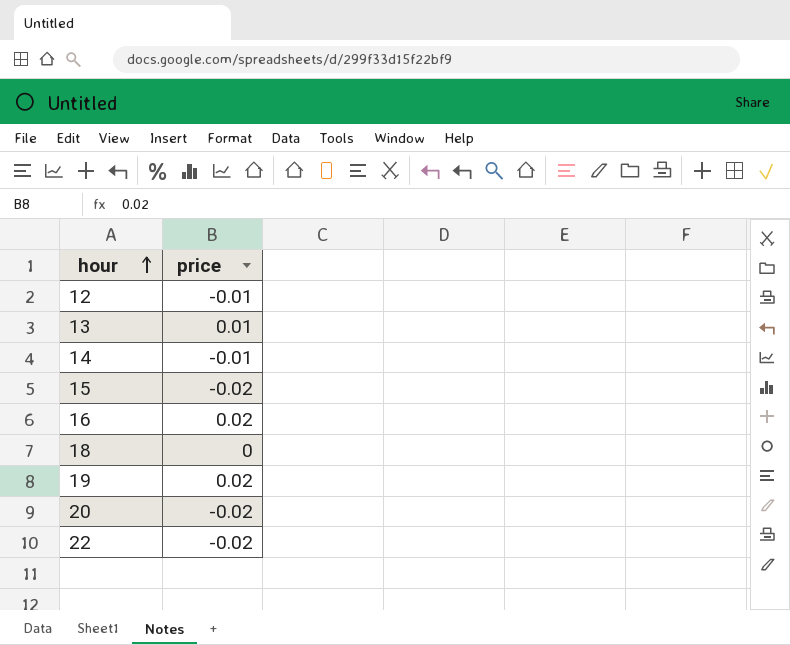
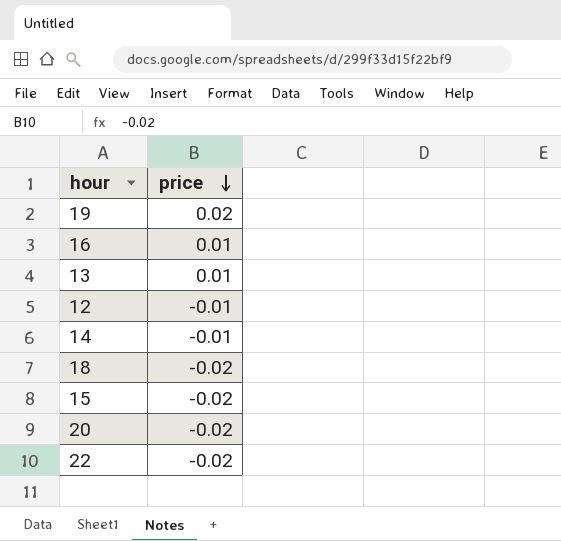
row order: hour ascending -> price descending
16 | price: 0.02 -> 0.01
18 | price: 0 -> -0.02

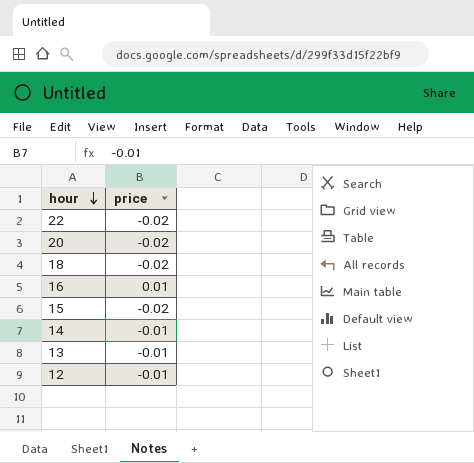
row order: price descending -> hour descending
row 19: 0.02 -> none
13 | price: 0.01 -> -0.01

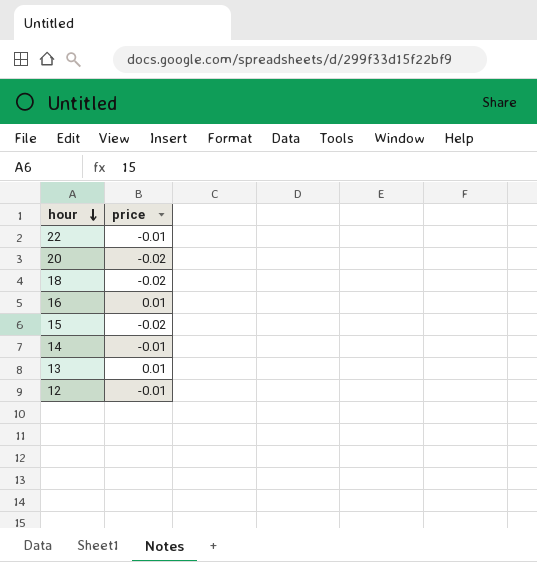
22 | price: -0.02 -> -0.01
13 | price: -0.01 -> 0.01

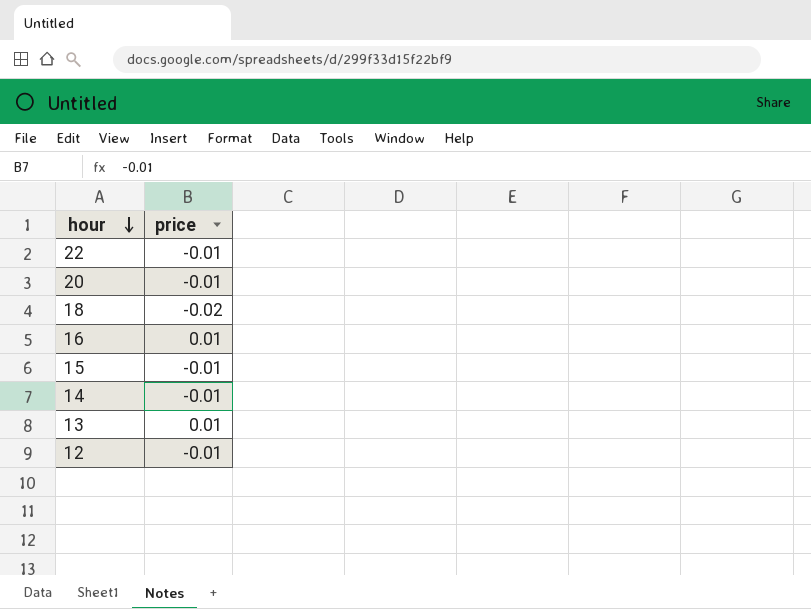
20 | price: -0.02 -> -0.01
15 | price: -0.02 -> -0.01

